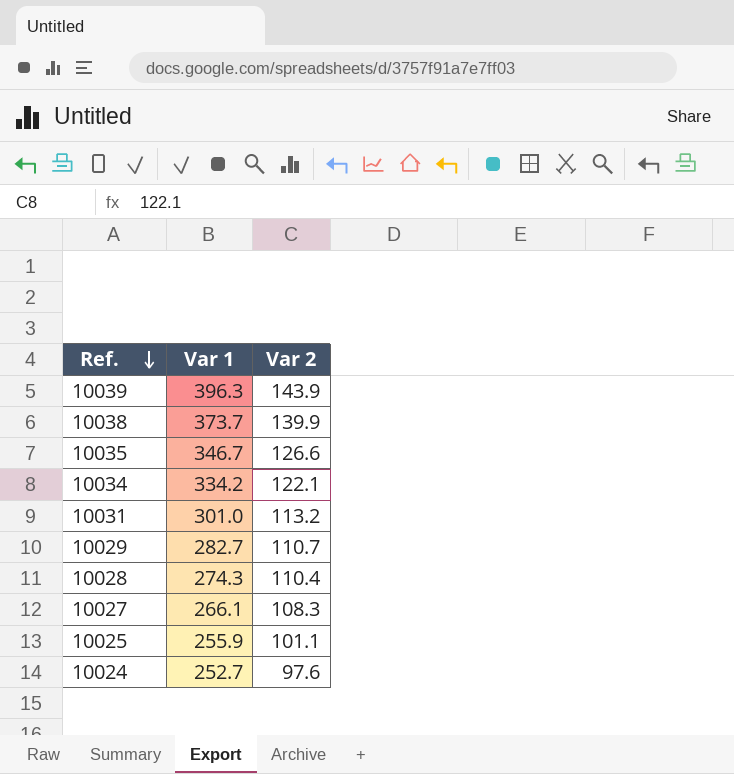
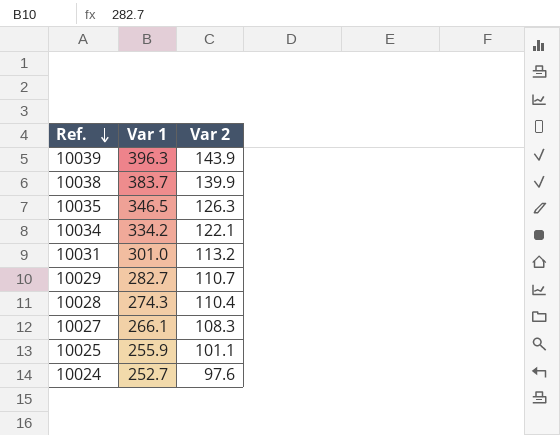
10038 | Var 1: 373.7 -> 383.7
10035 | Var 1: 346.7 -> 346.5
10035 | Var 2: 126.6 -> 126.3

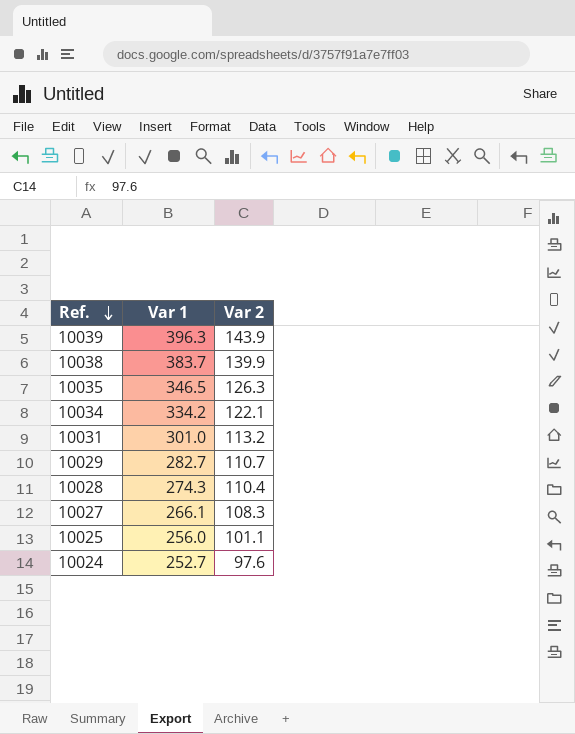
10025 | Var 1: 255.9 -> 256.0

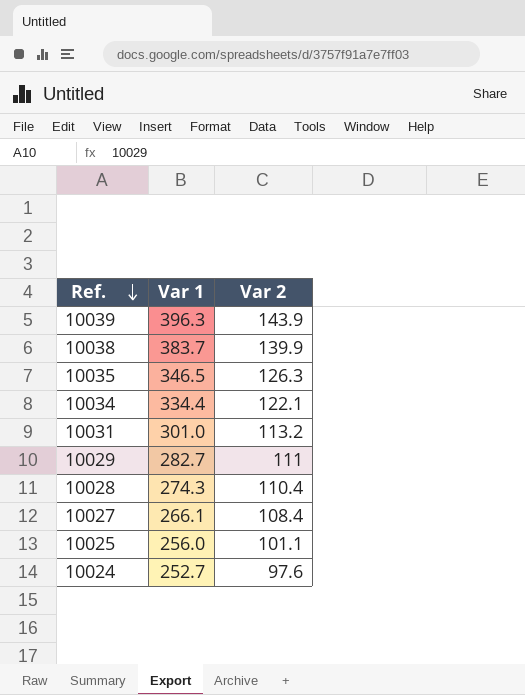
10034 | Var 1: 334.2 -> 334.4
10029 | Var 2: 110.7 -> 111
10027 | Var 2: 108.3 -> 108.4

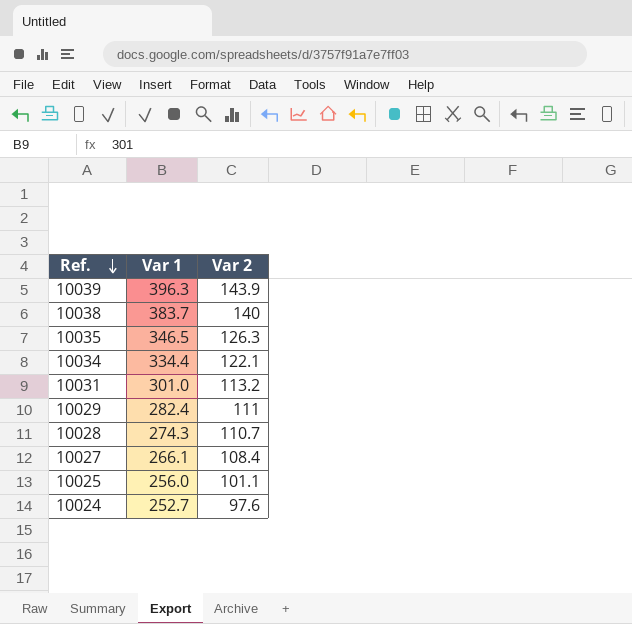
10038 | Var 2: 139.9 -> 140
10029 | Var 1: 282.7 -> 282.4
10028 | Var 2: 110.4 -> 110.7

